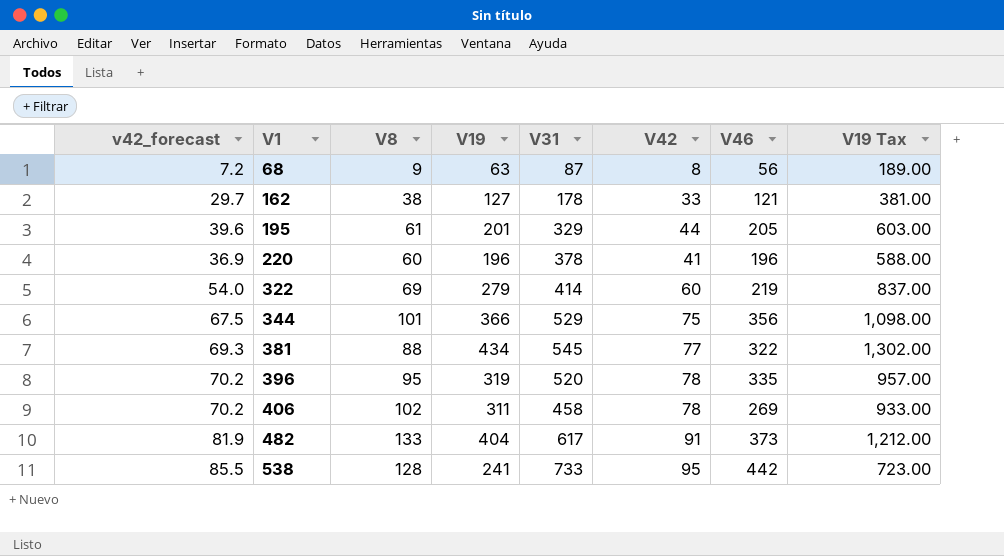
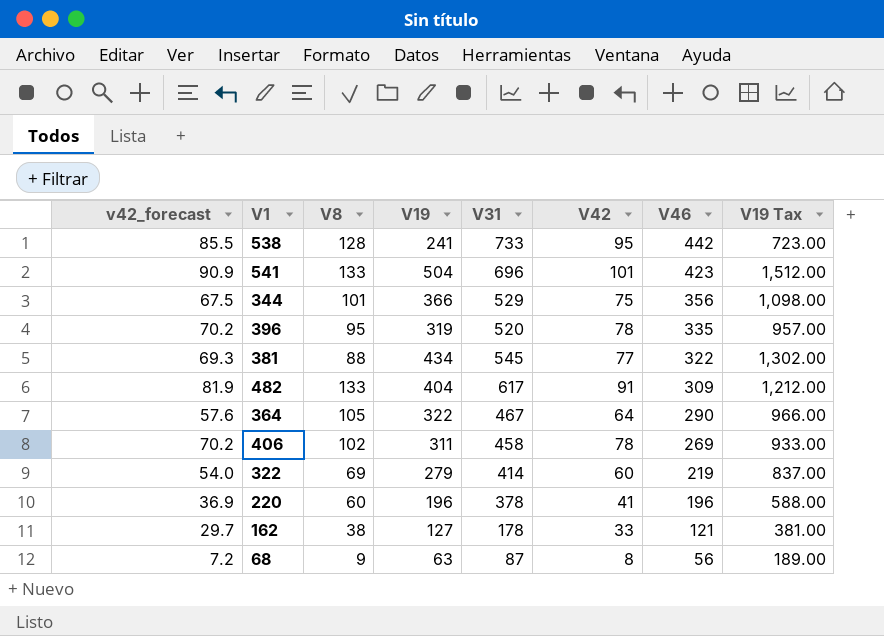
row order: V1 ascending -> V46 descending
row 195: 39.6 | 61 | 201 | 329 | 44 | 205 | 603.00 -> none
row 541: none -> 90.9 | 133 | 504 | 696 | 101 | 423 | 1,512.00
482 | V46: 373 -> 309
row 364: none -> 57.6 | 105 | 322 | 467 | 64 | 290 | 966.00

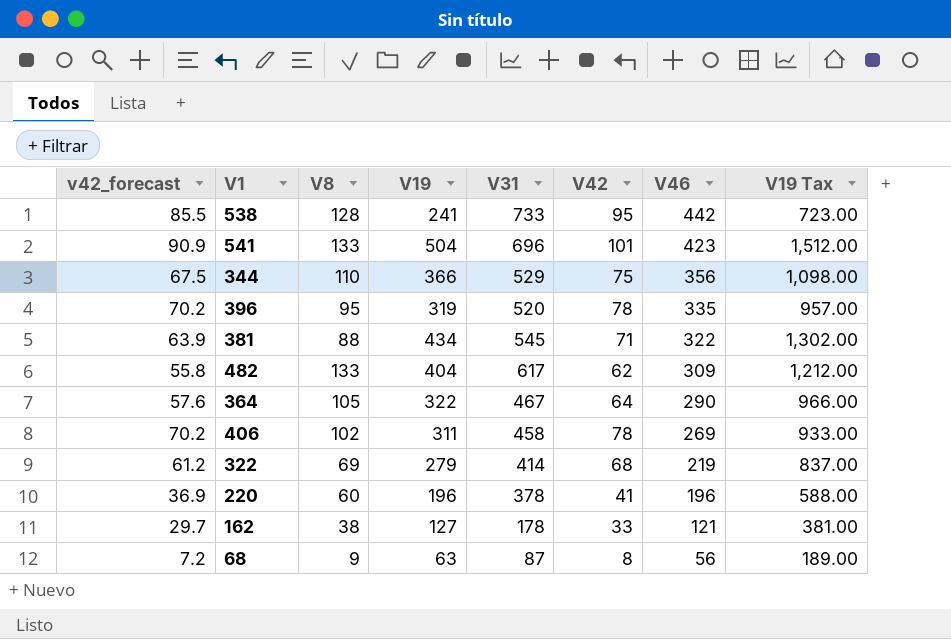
344 | V8: 101 -> 110
381 | v42_forecast: 69.3 -> 63.9
381 | V42: 77 -> 71
482 | v42_forecast: 81.9 -> 55.8
482 | V42: 91 -> 62
322 | v42_forecast: 54.0 -> 61.2
322 | V42: 60 -> 68

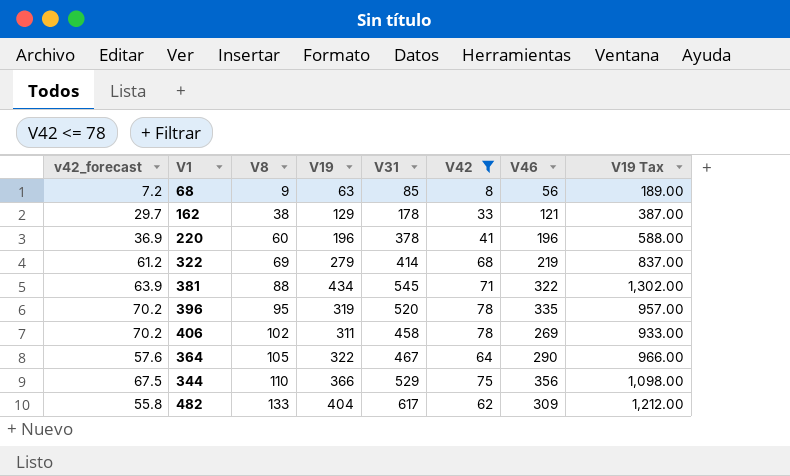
filter: none -> V42 <= 78
row order: V46 descending -> V8 ascending
68 | V31: 87 -> 85
162 | V19: 127 -> 129
162 | V19 Tax: 381.00 -> 387.00

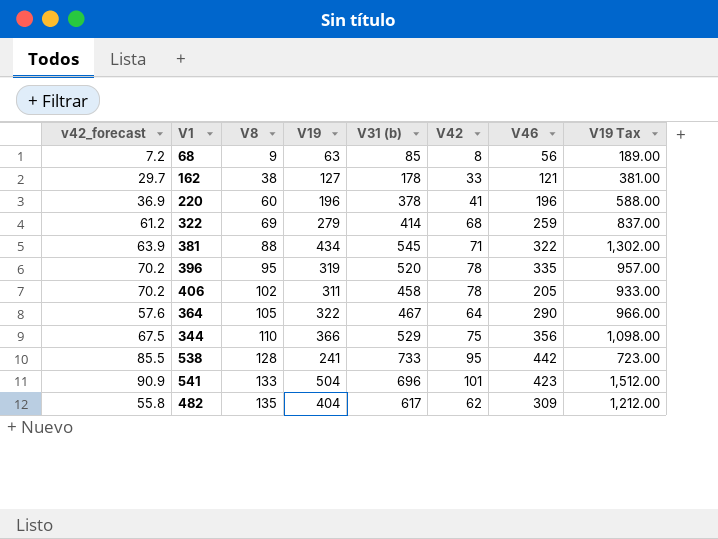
filter: V42 <= 78 -> none
column name: V31 -> V31 (b)
162 | V19: 129 -> 127
162 | V19 Tax: 387.00 -> 381.00
322 | V46: 219 -> 259
406 | V46: 269 -> 205
482 | V8: 133 -> 135

